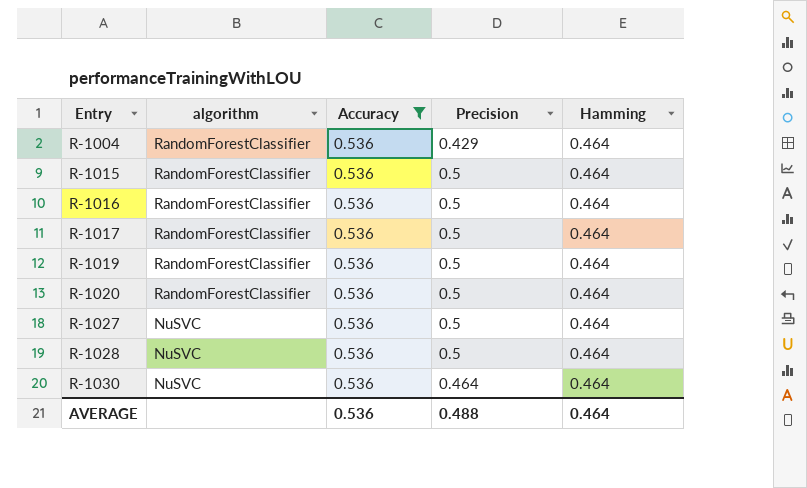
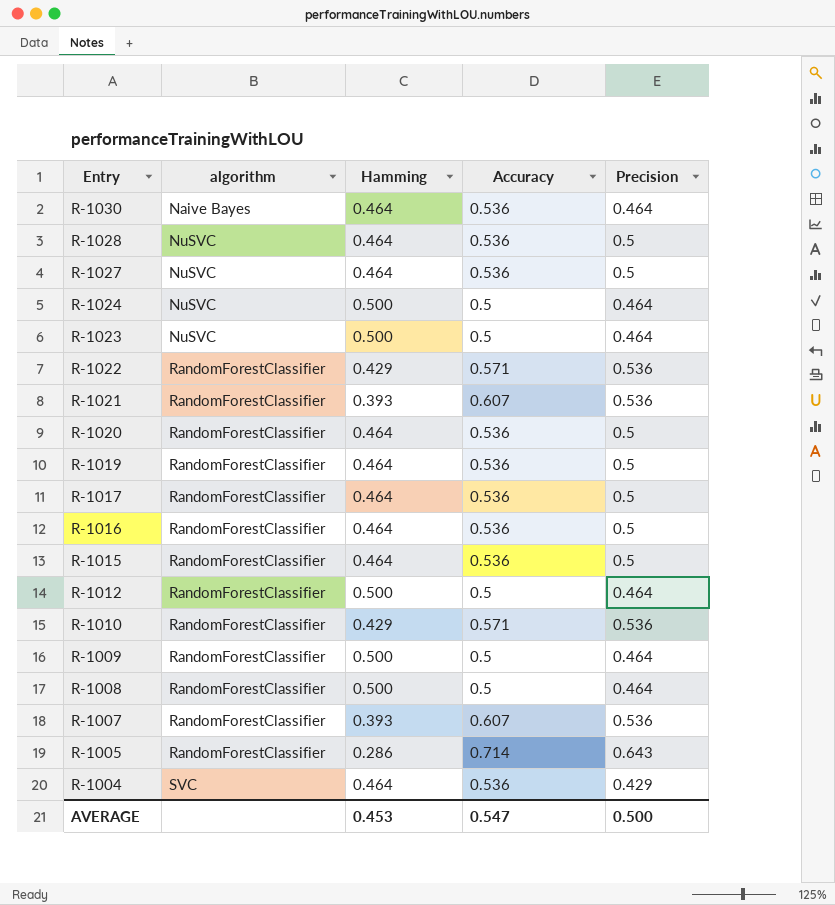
filter: Accuracy = 0.536 -> none
row order: Entry ascending -> Entry descending
column Hamming | position: 5 -> 3
R-1030 | algorithm: NuSVC -> Naive Bayes
R-1004 | algorithm: RandomForestClassifier -> SVC
AVERAGE | Hamming: 0.464 -> 0.453
AVERAGE | Accuracy: 0.536 -> 0.547
AVERAGE | Precision: 0.488 -> 0.500

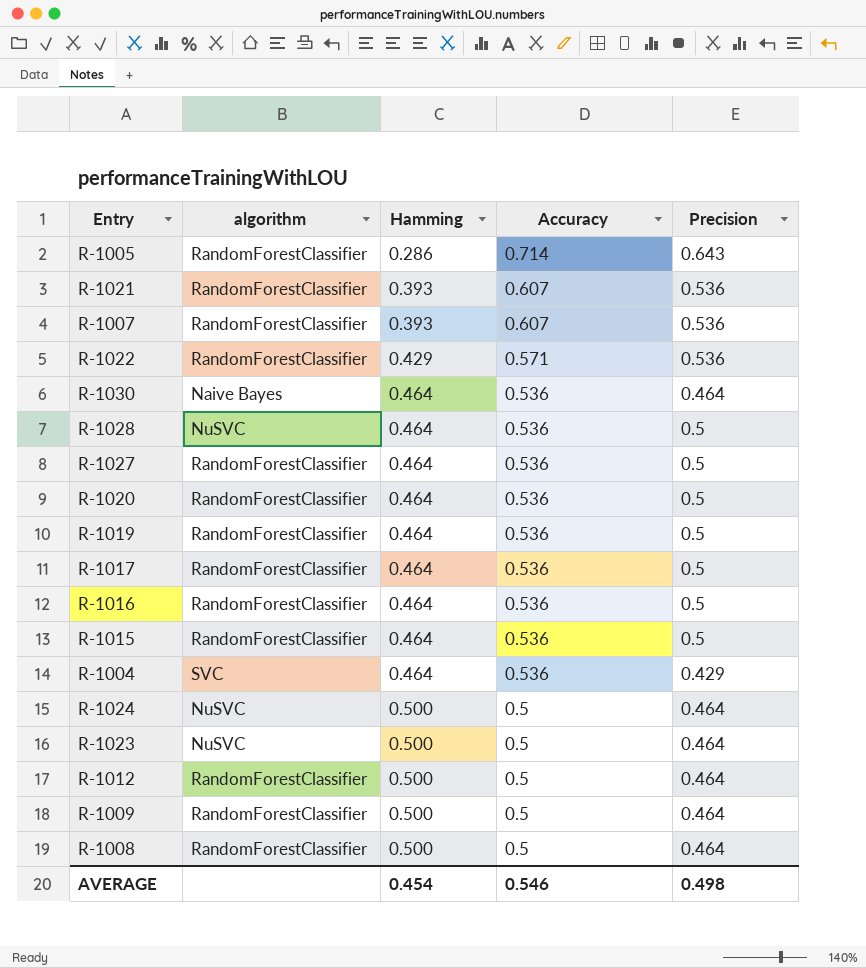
row order: Entry descending -> Hamming ascending
row R-1010: RandomForestClassifier | 0.429 | 0.571 | 0.536 -> none
R-1027 | algorithm: NuSVC -> RandomForestClassifier
AVERAGE | Hamming: 0.453 -> 0.454
AVERAGE | Accuracy: 0.547 -> 0.546
AVERAGE | Precision: 0.500 -> 0.498

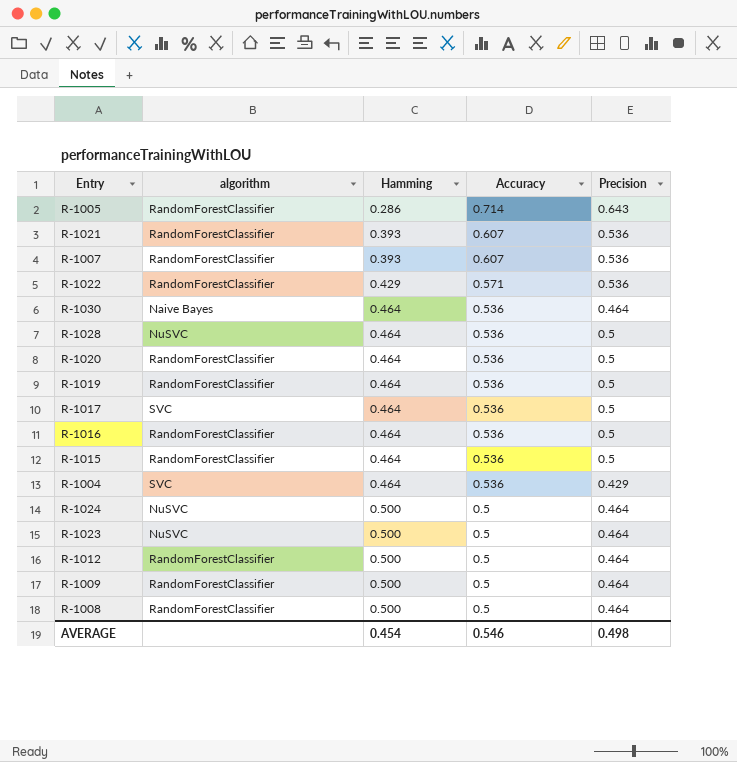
row R-1027: RandomForestClassifier | 0.464 | 0.536 | 0.5 -> none
R-1017 | algorithm: RandomForestClassifier -> SVC

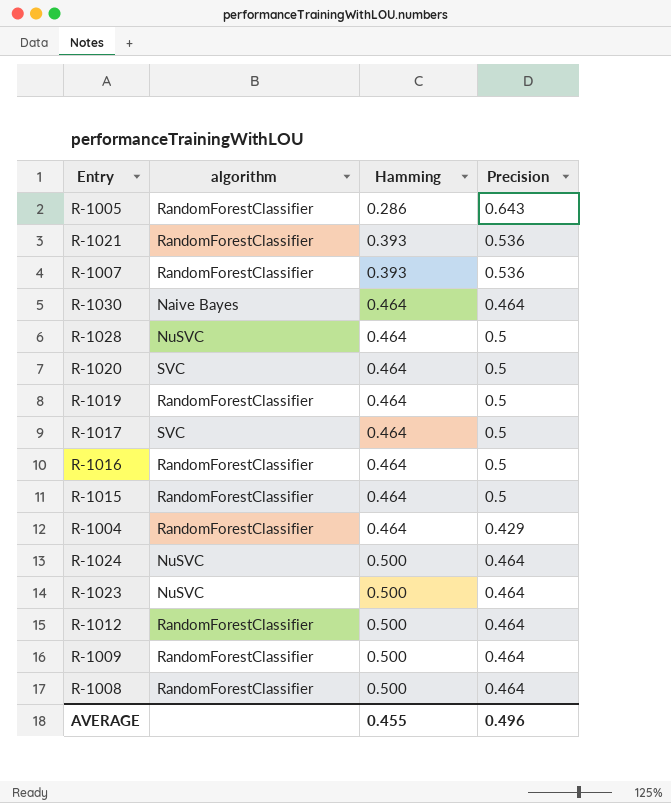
column Accuracy | position: 4 -> none
row R-1022: RandomForestClassifier | 0.429 | 0.571 | 0.536 -> none
R-1020 | algorithm: RandomForestClassifier -> SVC
R-1004 | algorithm: SVC -> RandomForestClassifier
AVERAGE | Hamming: 0.454 -> 0.455
AVERAGE | Precision: 0.498 -> 0.496

